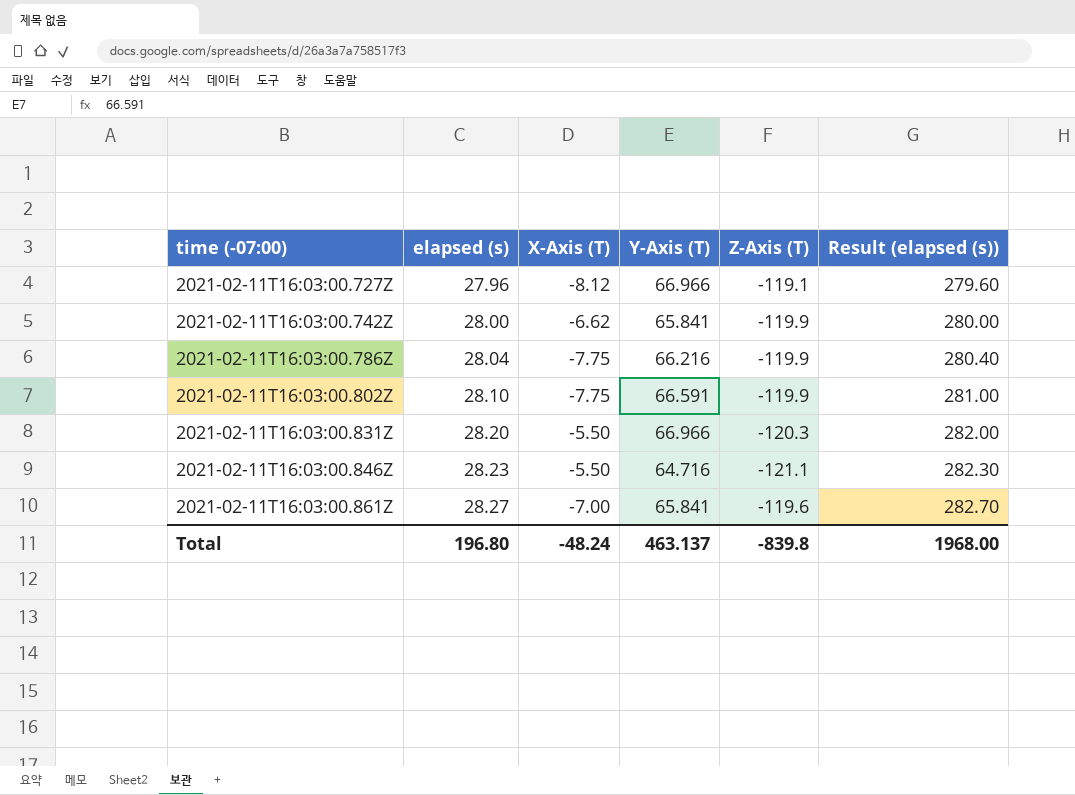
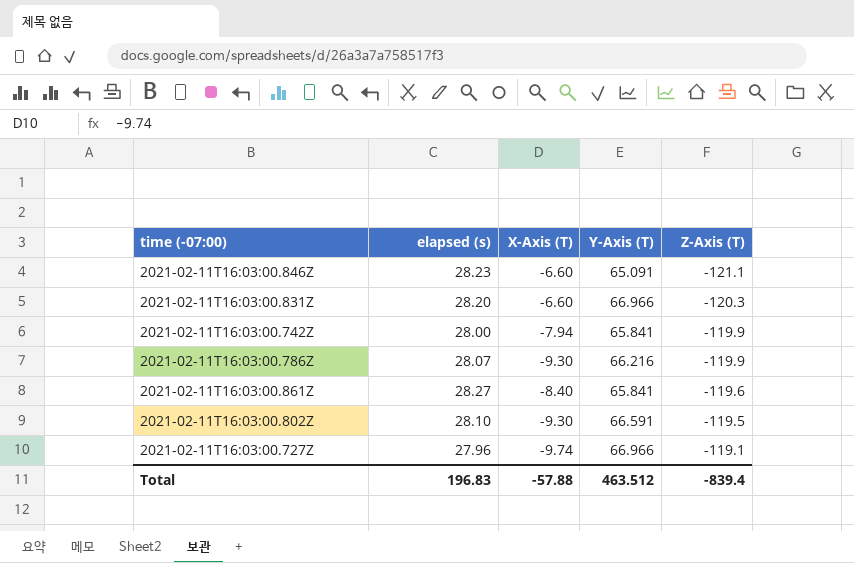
row order: time (-07:00) ascending -> Z-Axis (T) ascending
column Result (elapsed (s)) | formula: [elapsed (s)] * 10 -> none
2021-02-11T16:03:00.846Z | X-Axis (T): -5.50 -> -6.60
2021-02-11T16:03:00.846Z | Y-Axis (T): 64.716 -> 65.091
2021-02-11T16:03:00.831Z | X-Axis (T): -5.50 -> -6.60
2021-02-11T16:03:00.742Z | X-Axis (T): -6.62 -> -7.94
2021-02-11T16:03:00.786Z | elapsed (s): 28.04 -> 28.07
2021-02-11T16:03:00.786Z | X-Axis (T): -7.75 -> -9.30
2021-02-11T16:03:00.861Z | X-Axis (T): -7.00 -> -8.40
2021-02-11T16:03:00.802Z | X-Axis (T): -7.75 -> -9.30
2021-02-11T16:03:00.802Z | Z-Axis (T): -119.9 -> -119.5
2021-02-11T16:03:00.727Z | X-Axis (T): -8.12 -> -9.74
Total | elapsed (s): 196.80 -> 196.83
Total | X-Axis (T): -48.24 -> -57.88
Total | Y-Axis (T): 463.137 -> 463.512
Total | Z-Axis (T): -839.8 -> -839.4

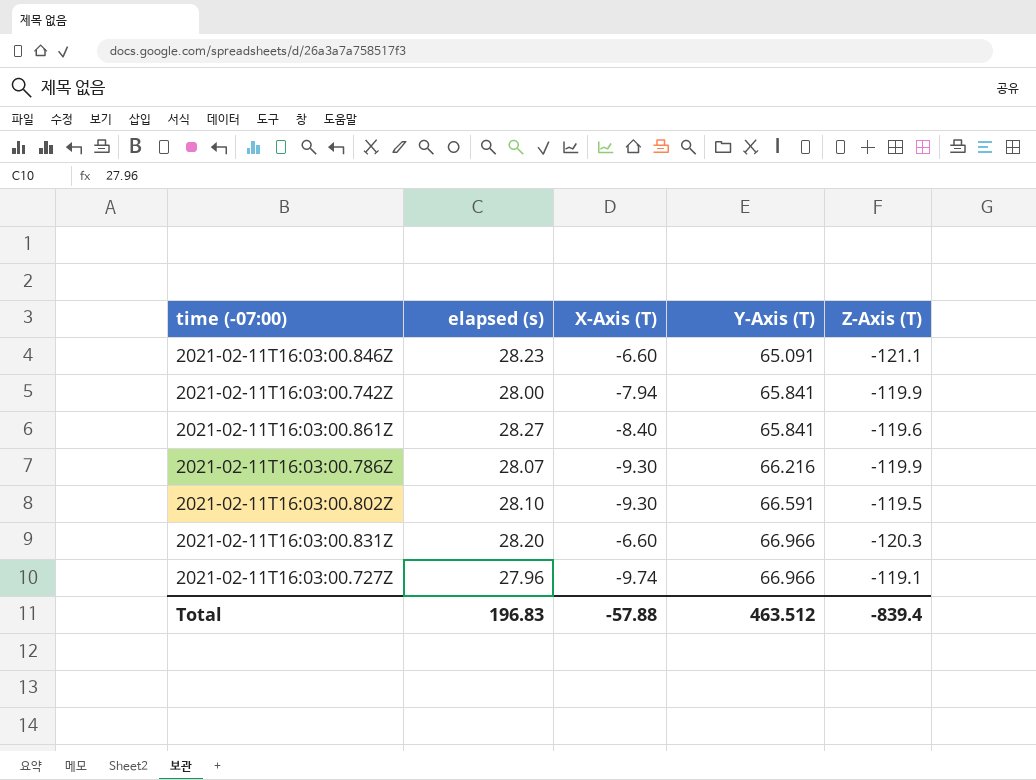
row order: Z-Axis (T) ascending -> Y-Axis (T) ascending

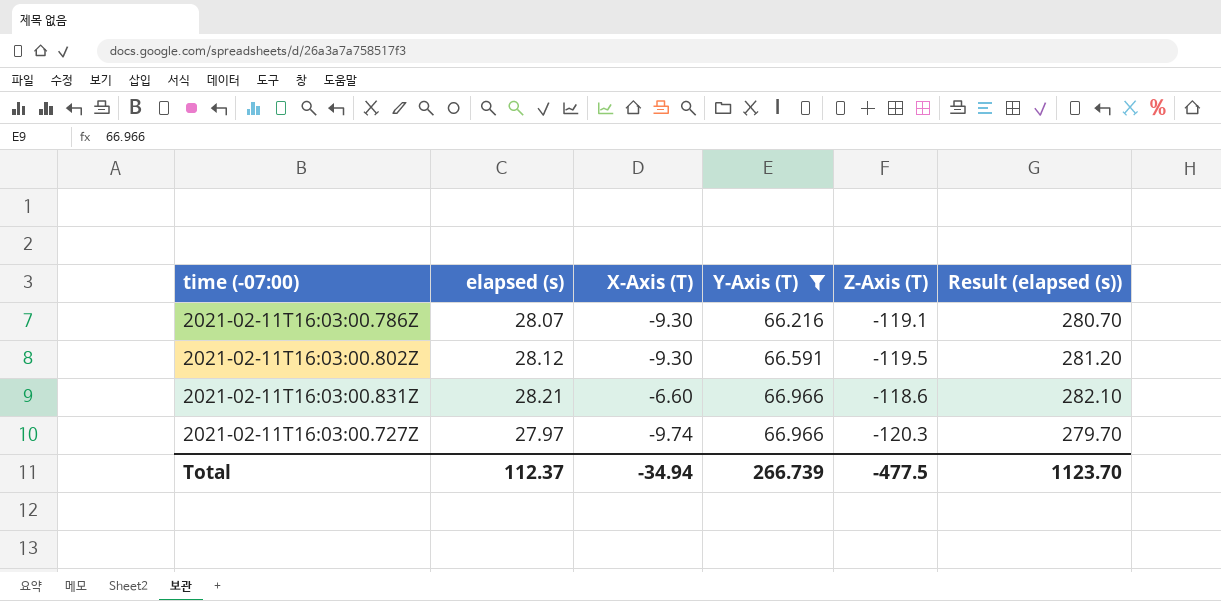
filter: none -> Y-Axis (T) >= 66.216
column Result (elapsed (s)) | formula: none -> [elapsed (s)] * 10
2021-02-11T16:03:00.786Z | Z-Axis (T): -119.9 -> -119.1
2021-02-11T16:03:00.802Z | elapsed (s): 28.10 -> 28.12
2021-02-11T16:03:00.831Z | elapsed (s): 28.20 -> 28.21
2021-02-11T16:03:00.831Z | Z-Axis (T): -120.3 -> -118.6
2021-02-11T16:03:00.727Z | elapsed (s): 27.96 -> 27.97
2021-02-11T16:03:00.727Z | Z-Axis (T): -119.1 -> -120.3
Total | elapsed (s): 196.83 -> 112.37
Total | X-Axis (T): -57.88 -> -34.94
Total | Y-Axis (T): 463.512 -> 266.739
Total | Z-Axis (T): -839.4 -> -477.5

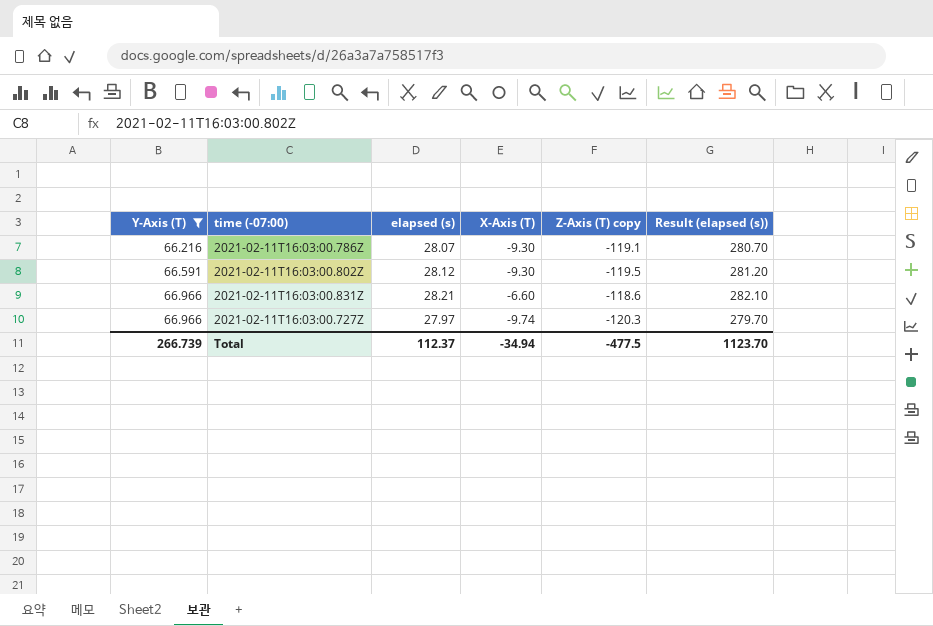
column Y-Axis (T) | position: 4 -> 1
column name: Z-Axis (T) -> Z-Axis (T) copy

